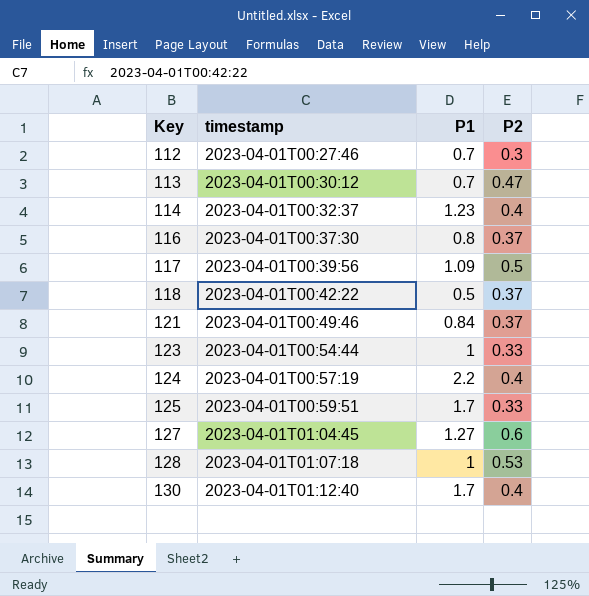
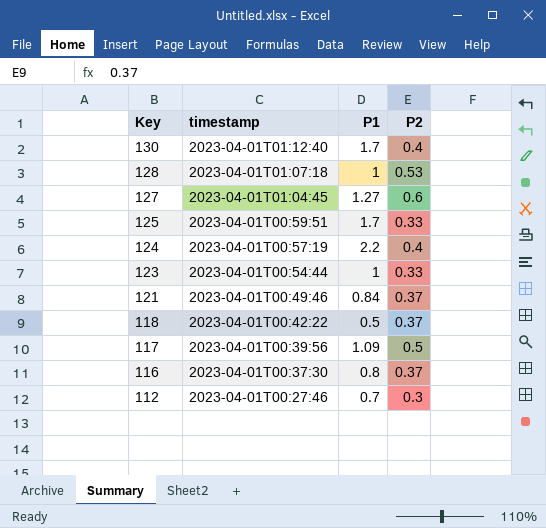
row order: Key ascending -> Key descending
row 113: 2023-04-01T00:30:12 | 0.7 | 0.47 -> none
row 114: 2023-04-01T00:32:37 | 1.23 | 0.4 -> none

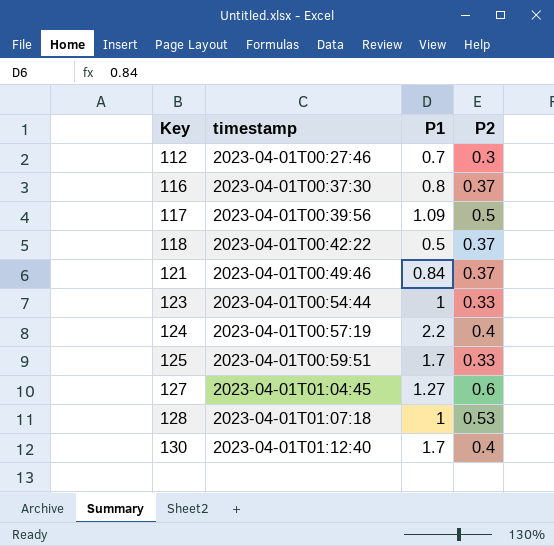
row order: Key descending -> Key ascending

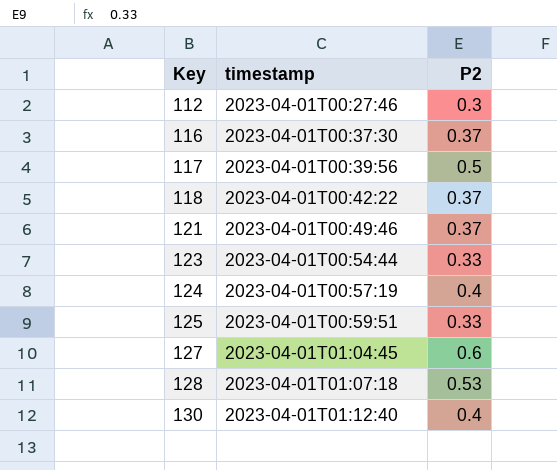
column P1 | position: 3 -> none

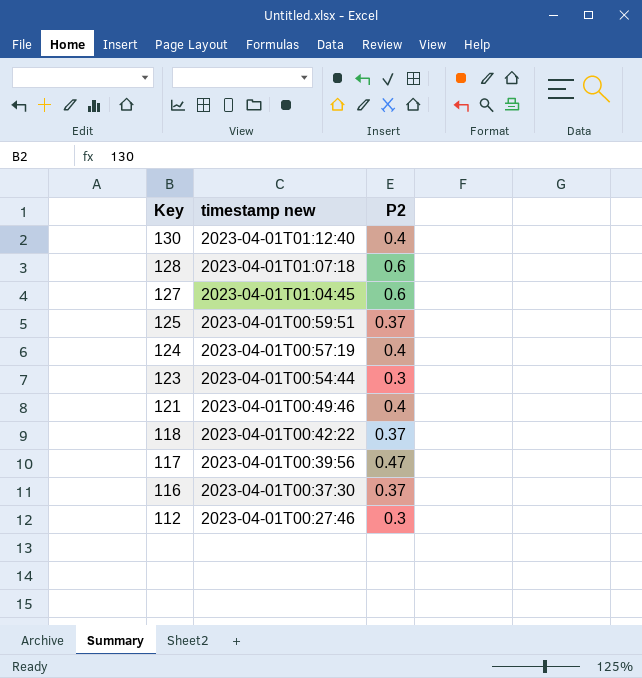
row order: Key ascending -> Key descending
column name: timestamp -> timestamp new
128 | P2: 0.53 -> 0.6
125 | P2: 0.33 -> 0.37
123 | P2: 0.33 -> 0.3
121 | P2: 0.37 -> 0.4
117 | P2: 0.5 -> 0.47

